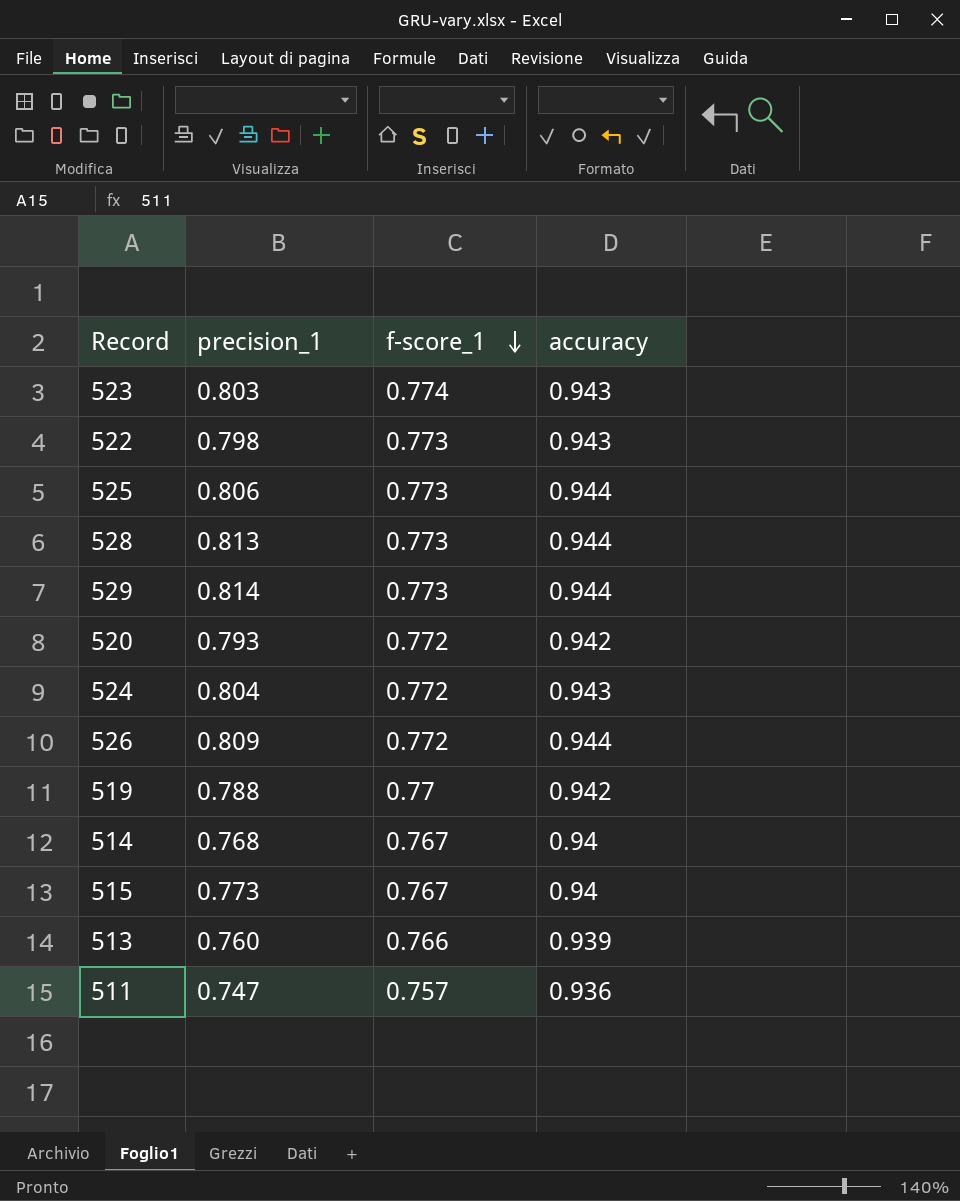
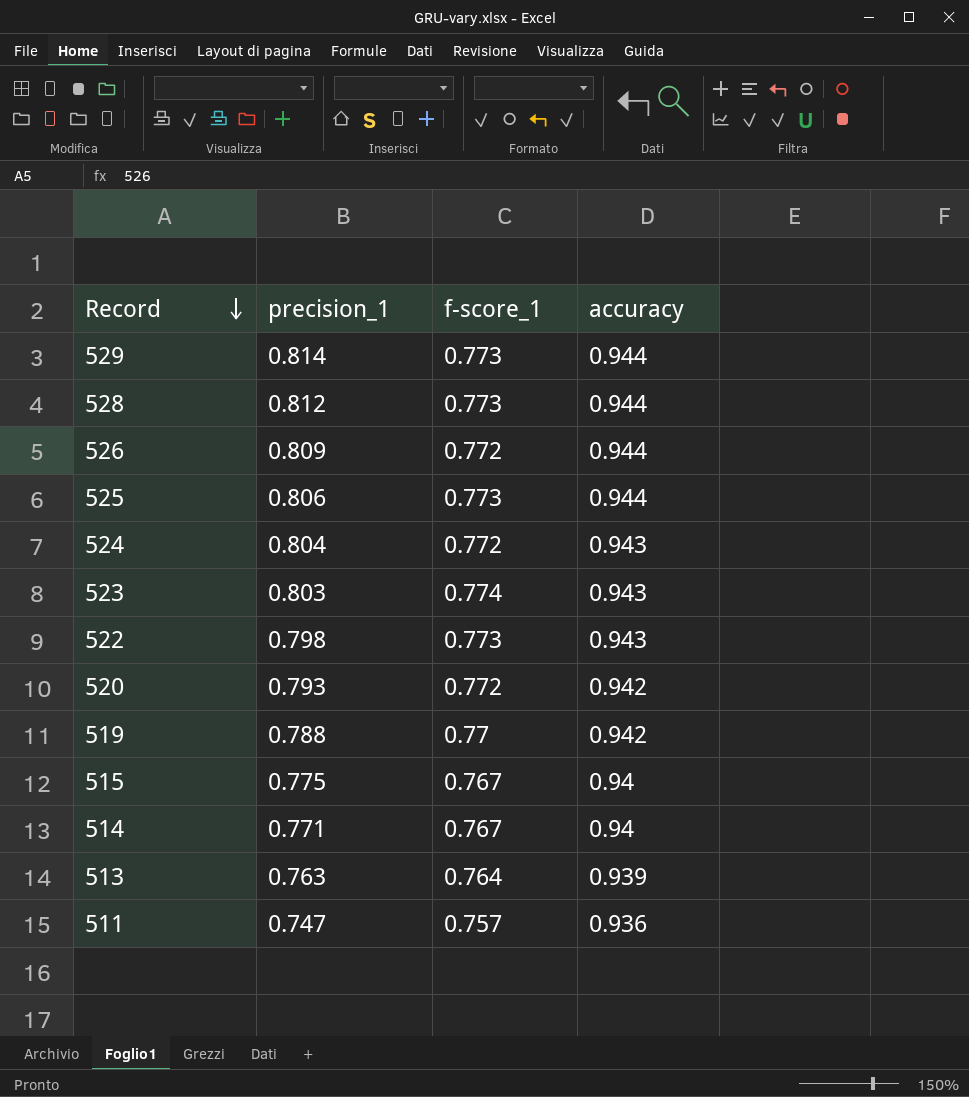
row order: f-score_1 descending -> Record descending
528 | precision_1: 0.813 -> 0.812
515 | precision_1: 0.773 -> 0.775
514 | precision_1: 0.768 -> 0.771
513 | precision_1: 0.760 -> 0.763
513 | f-score_1: 0.766 -> 0.764

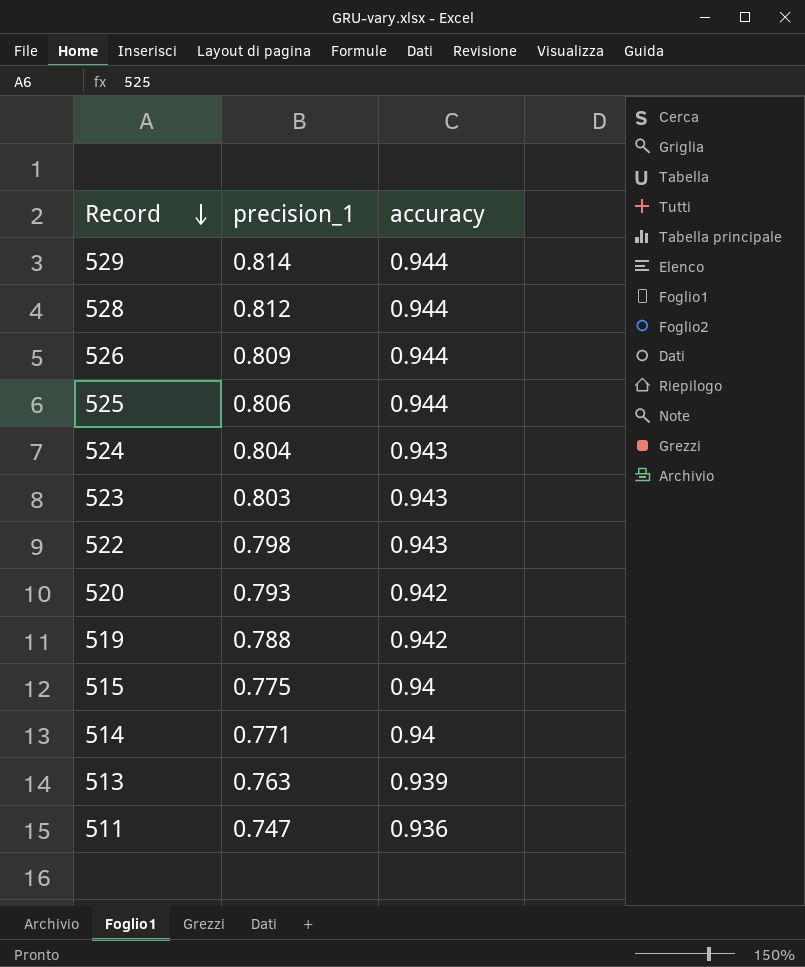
column f-score_1 | position: 3 -> none

